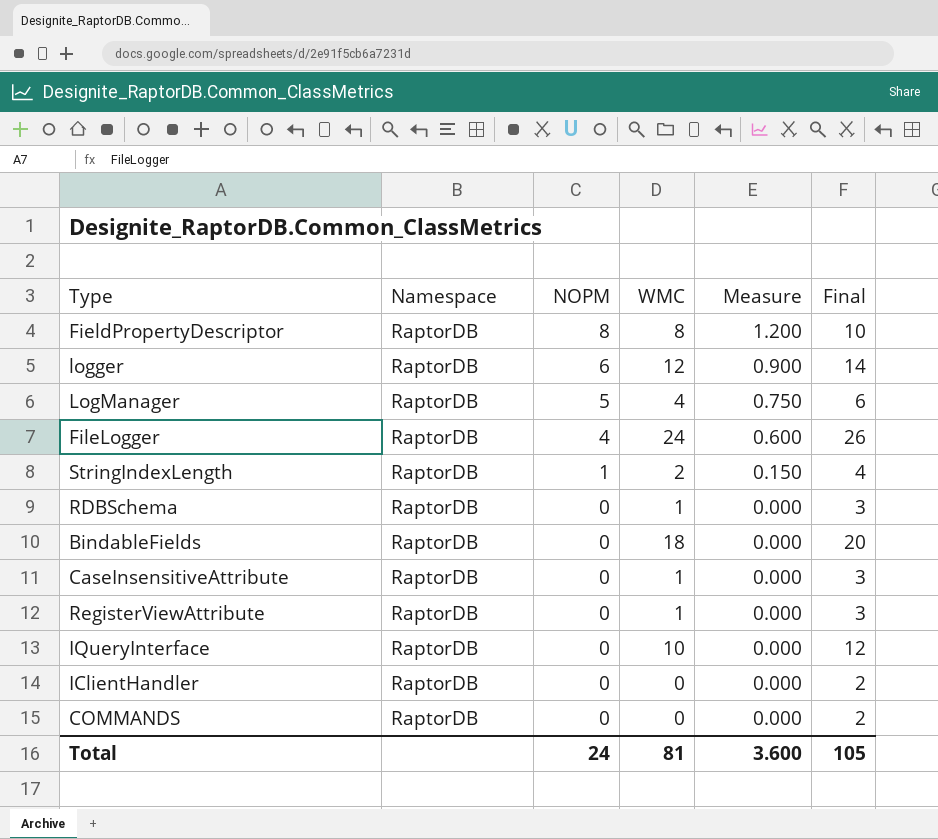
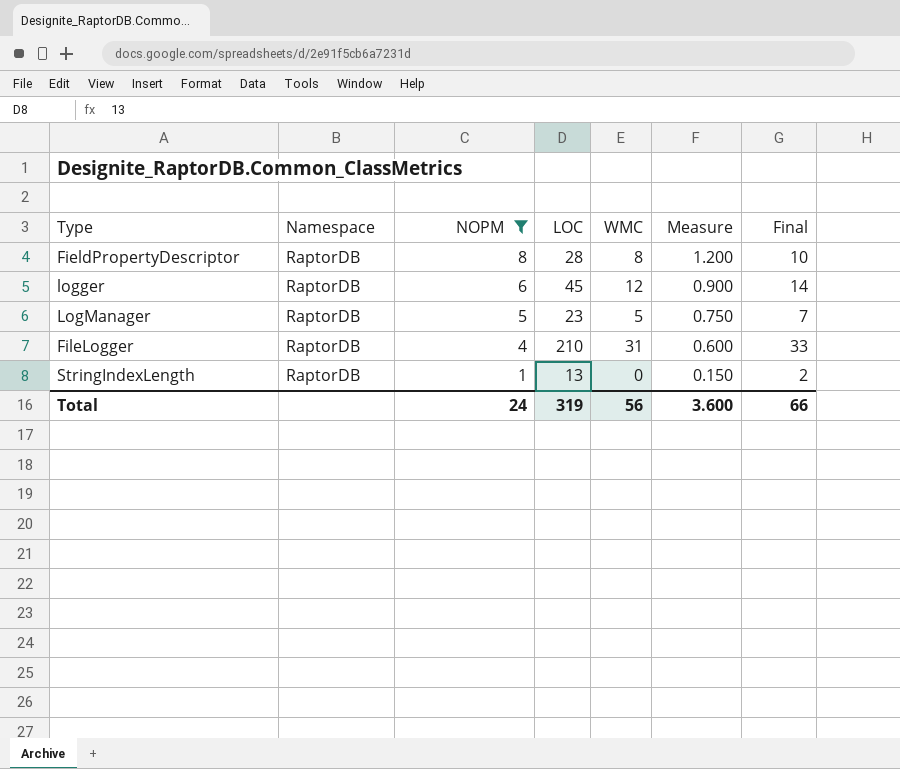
filter: none -> NOPM != 0
column LOC | position: none -> 4
LogManager | WMC: 4 -> 5
LogManager | Final: 6 -> 7
FileLogger | WMC: 24 -> 31
FileLogger | Final: 26 -> 33
StringIndexLength | WMC: 2 -> 0
StringIndexLength | Final: 4 -> 2
Total | WMC: 81 -> 56
Total | Final: 105 -> 66

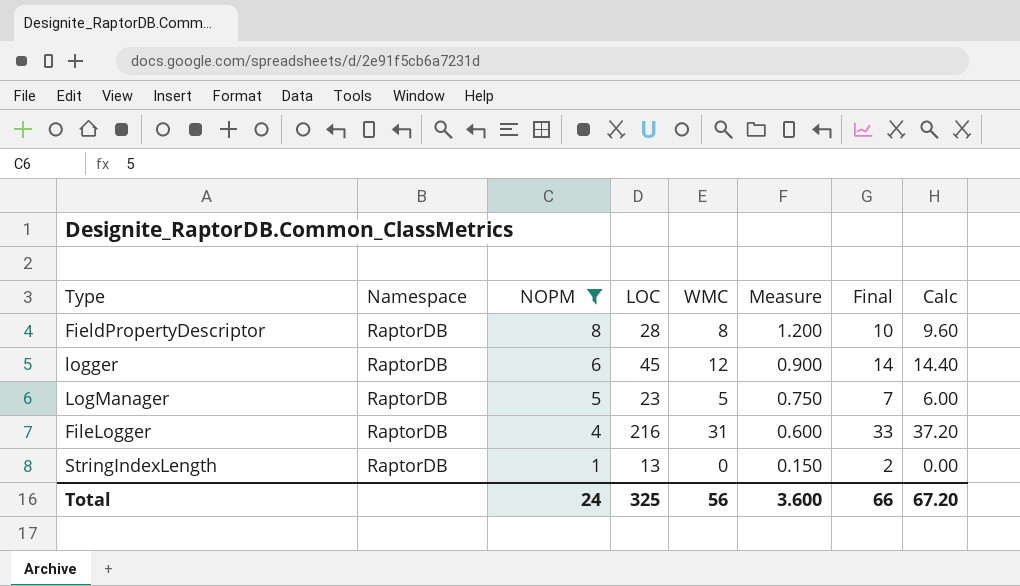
column Calc | formula: none -> [WMC] * 1.2
FileLogger | LOC: 210 -> 216
Total | LOC: 319 -> 325

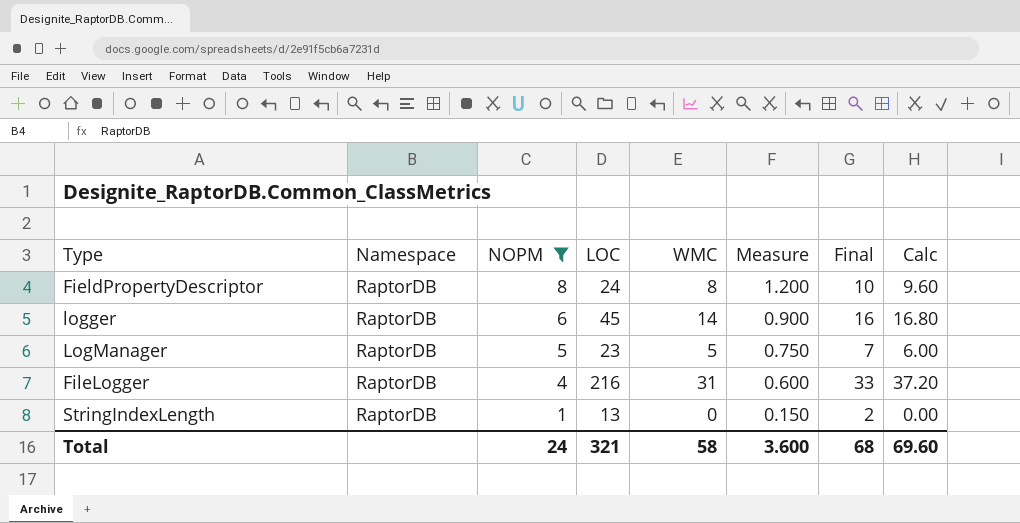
FieldPropertyDescriptor | LOC: 28 -> 24
logger | WMC: 12 -> 14
logger | Final: 14 -> 16
logger | Calc: 14.40 -> 16.80
Total | LOC: 325 -> 321
Total | WMC: 56 -> 58
Total | Final: 66 -> 68
Total | Calc: 67.20 -> 69.60

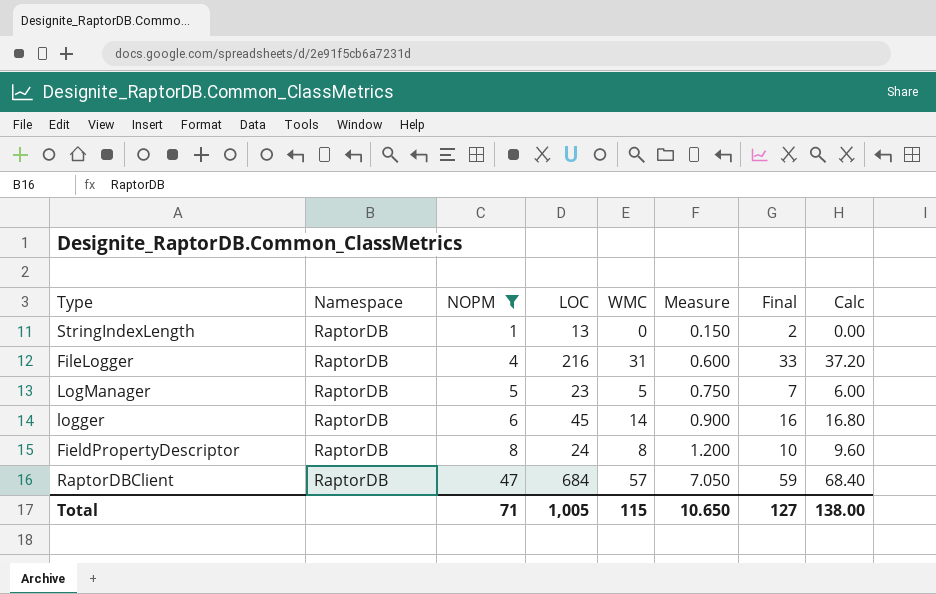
row order: NOPM descending -> NOPM ascending
row RaptorDBClient: none -> RaptorDB | 47 | 684 | 57 | 7.050 | 59 | 68.40
Total | NOPM: 24 -> 71
Total | LOC: 321 -> 1,005
Total | WMC: 58 -> 115
Total | Measure: 3.600 -> 10.650
Total | Final: 68 -> 127
Total | Calc: 69.60 -> 138.00

